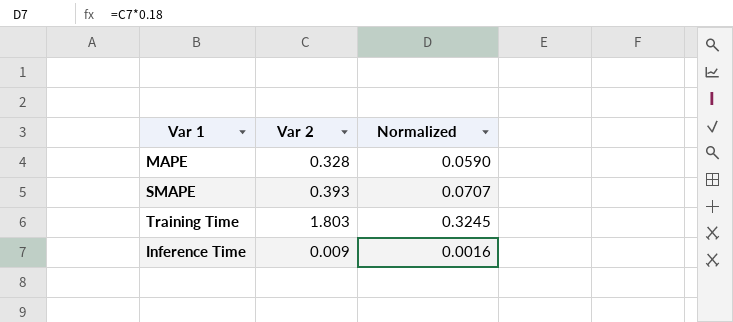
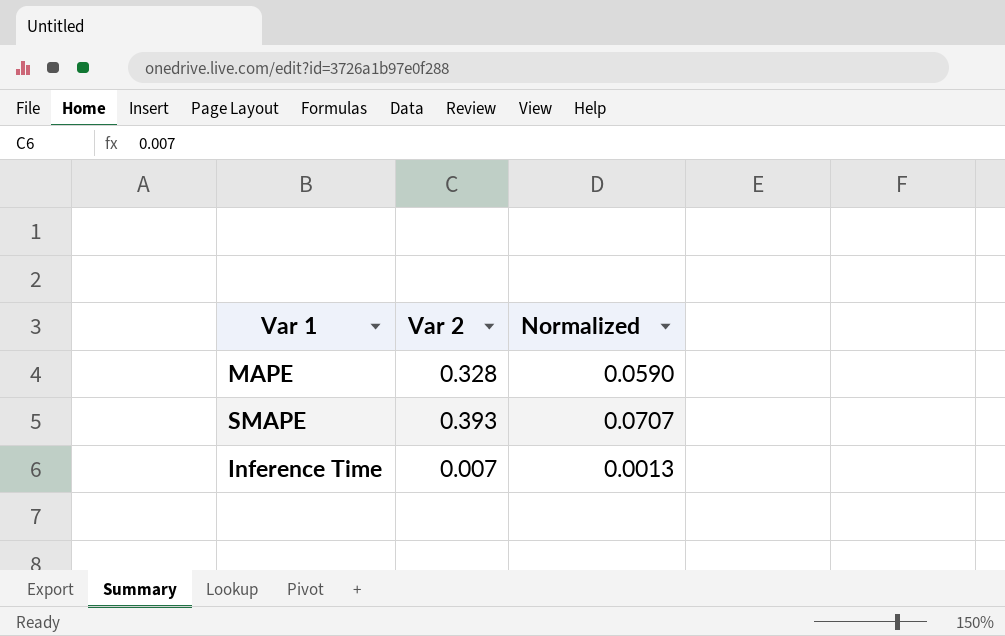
row Training Time: 1.803 | 0.3245 -> none
Inference Time | Var 2: 0.009 -> 0.007
Inference Time | Normalized: 0.0016 -> 0.0013

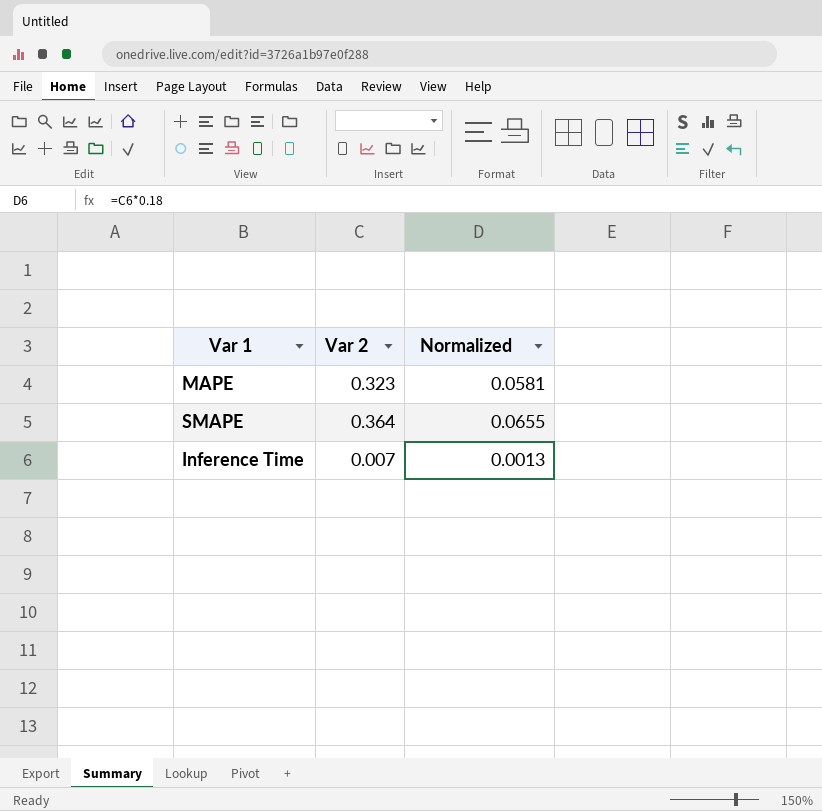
MAPE | Var 2: 0.328 -> 0.323
MAPE | Normalized: 0.0590 -> 0.0581
SMAPE | Var 2: 0.393 -> 0.364
SMAPE | Normalized: 0.0707 -> 0.0655

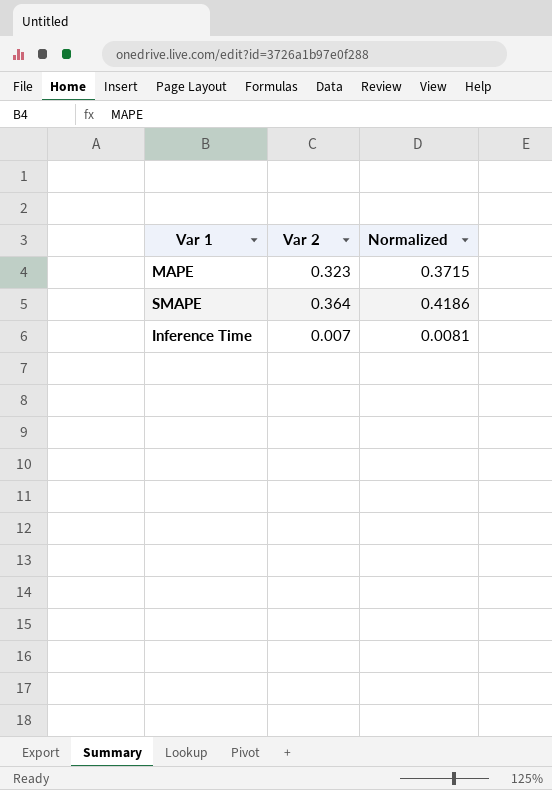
column Normalized | formula: [Var 2] * 0.18 -> [Var 2] * 1.15

